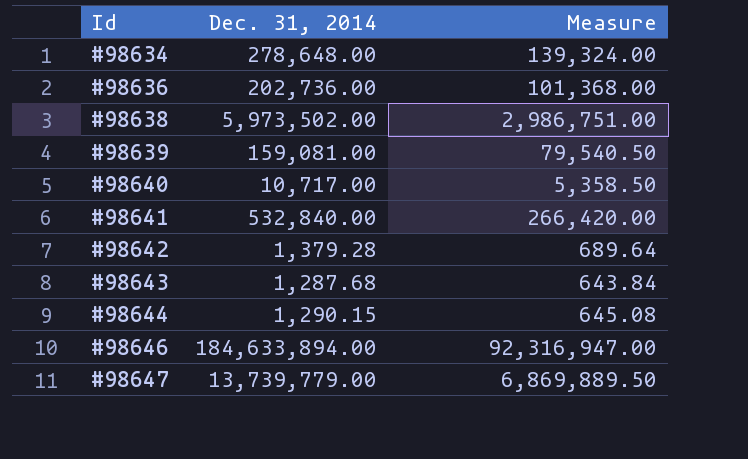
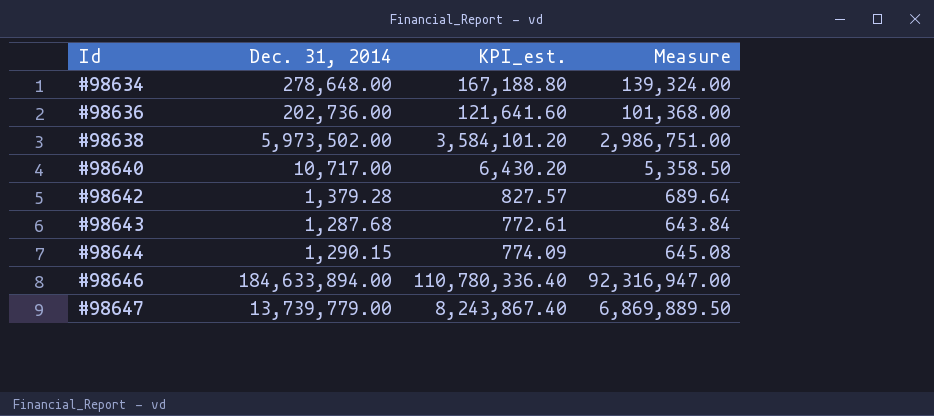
column KPI_est. | formula: none -> [Dec. 31, 2014] * 0.6
row #98639: 159,081.00 | 79,540.50 -> none
row #98641: 532,840.00 | 266,420.00 -> none

